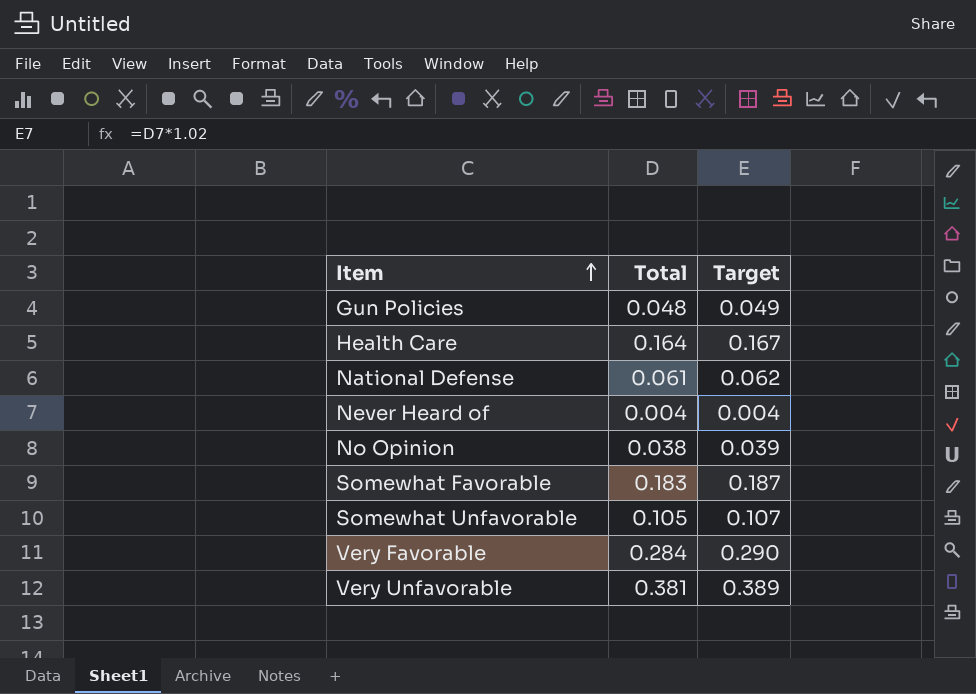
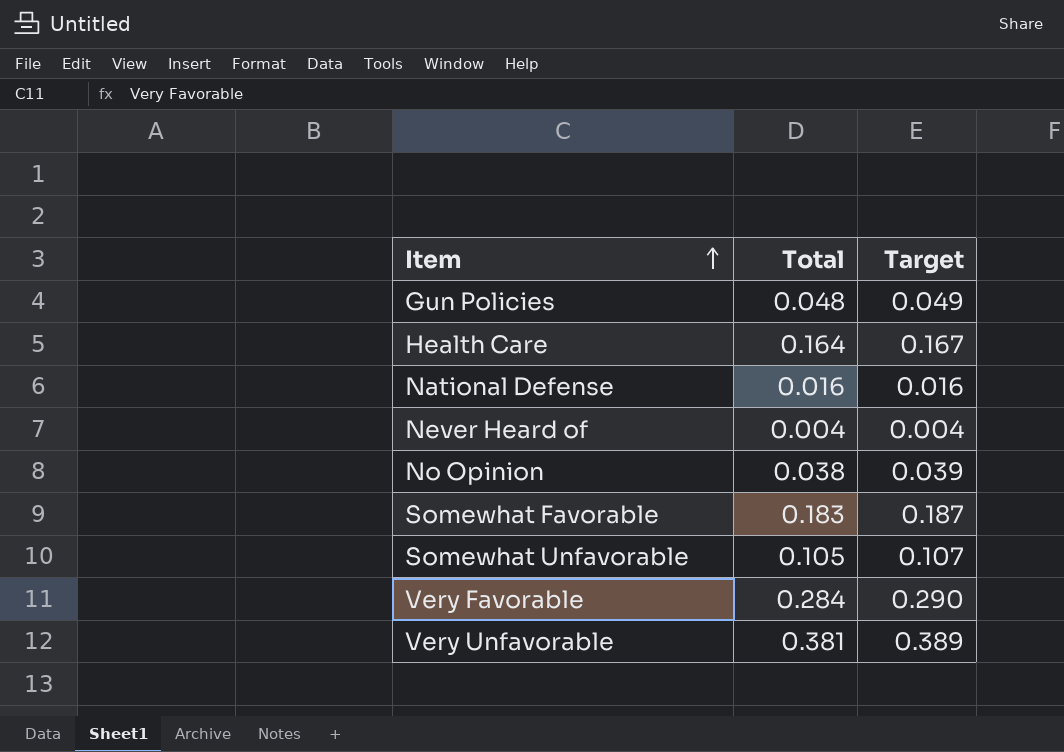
National Defense | Total: 0.061 -> 0.016
National Defense | Target: 0.062 -> 0.016

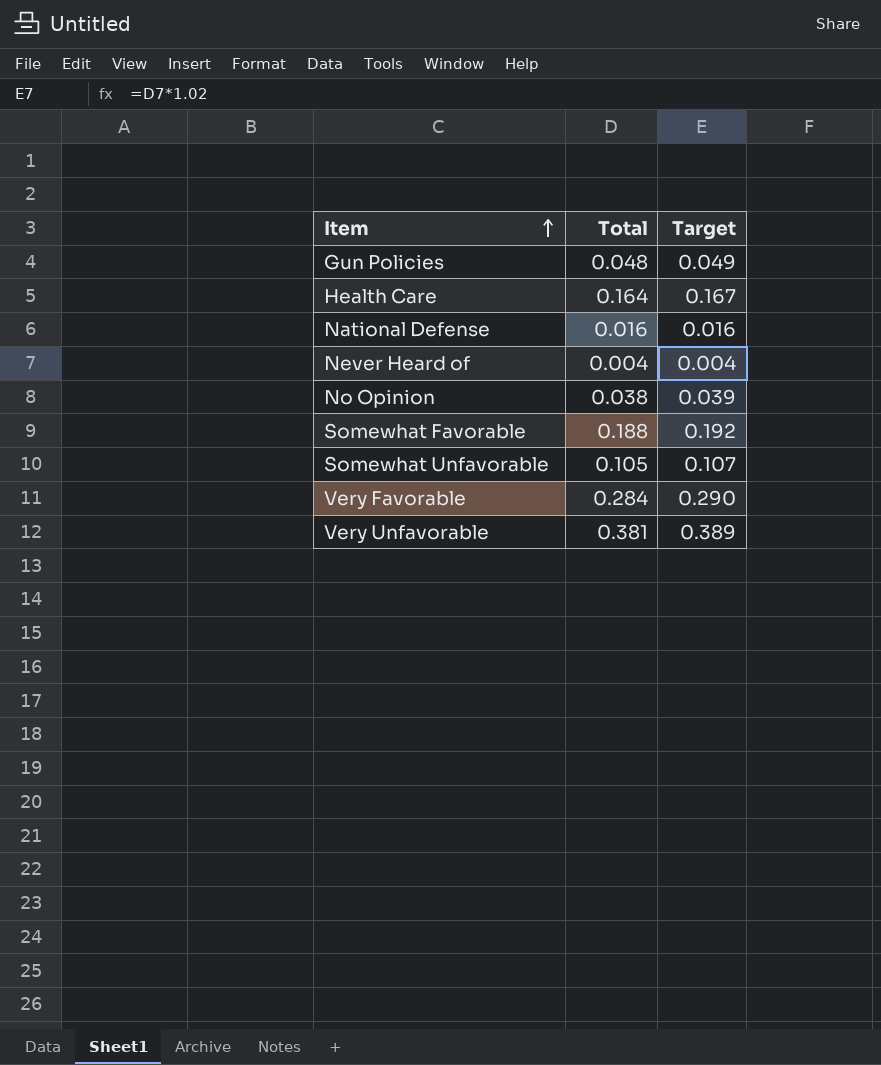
Somewhat Favorable | Total: 0.183 -> 0.188
Somewhat Favorable | Target: 0.187 -> 0.192

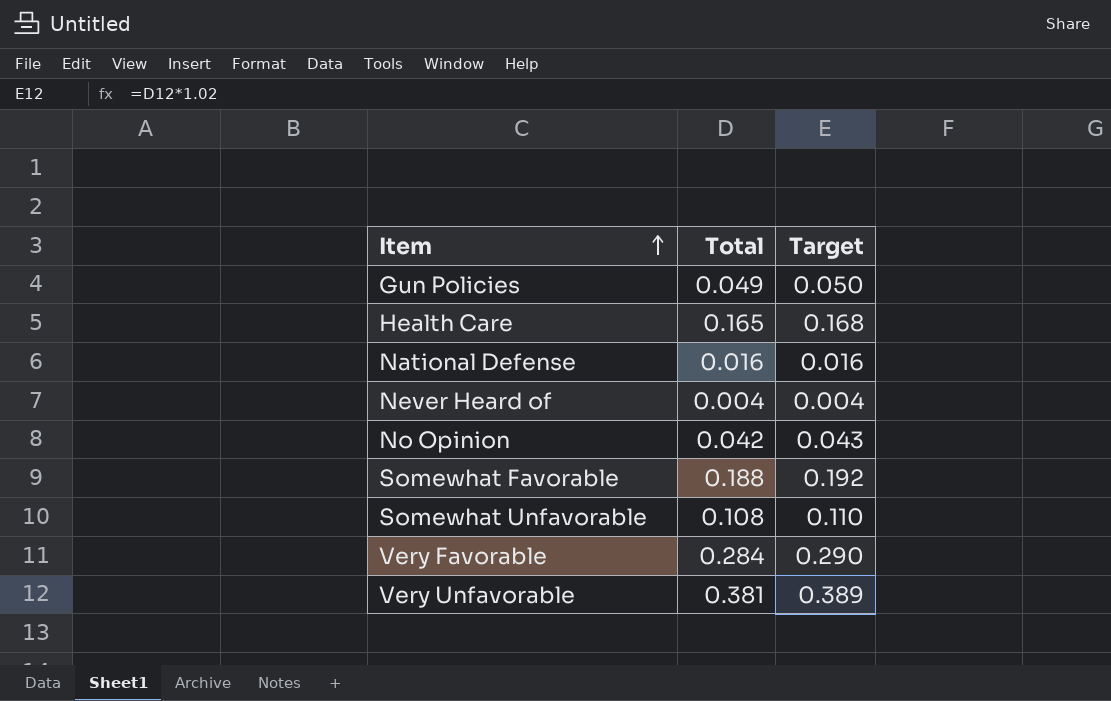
Gun Policies | Total: 0.048 -> 0.049
Gun Policies | Target: 0.049 -> 0.050
Health Care | Total: 0.164 -> 0.165
Health Care | Target: 0.167 -> 0.168
No Opinion | Total: 0.038 -> 0.042
No Opinion | Target: 0.039 -> 0.043
Somewhat Unfavorable | Total: 0.105 -> 0.108
Somewhat Unfavorable | Target: 0.107 -> 0.110

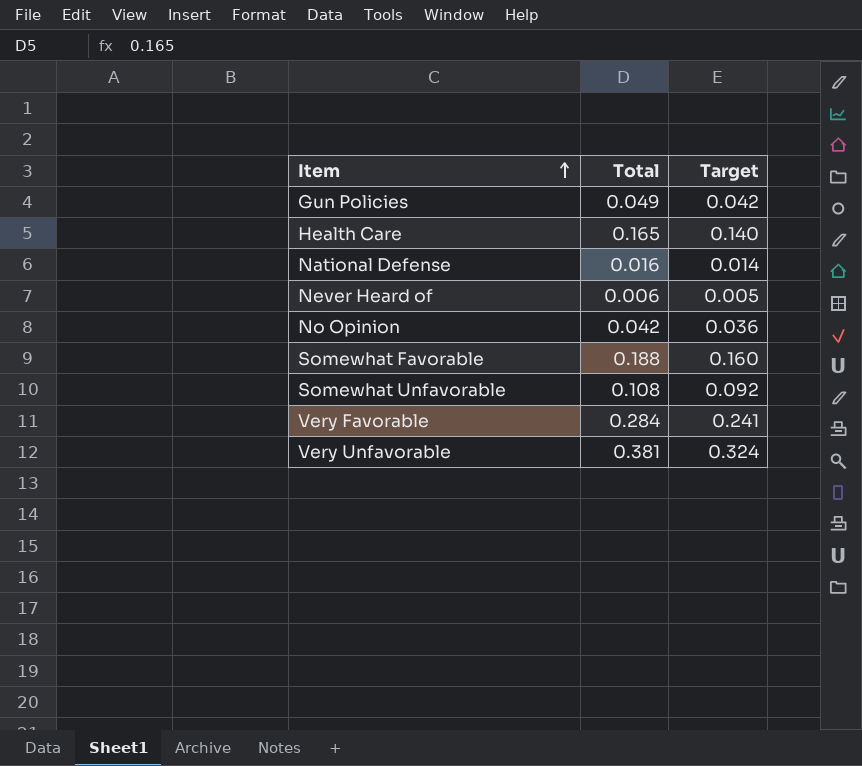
column Target | formula: [Total] * 1.02 -> [Total] * 0.85
Never Heard of | Total: 0.004 -> 0.006

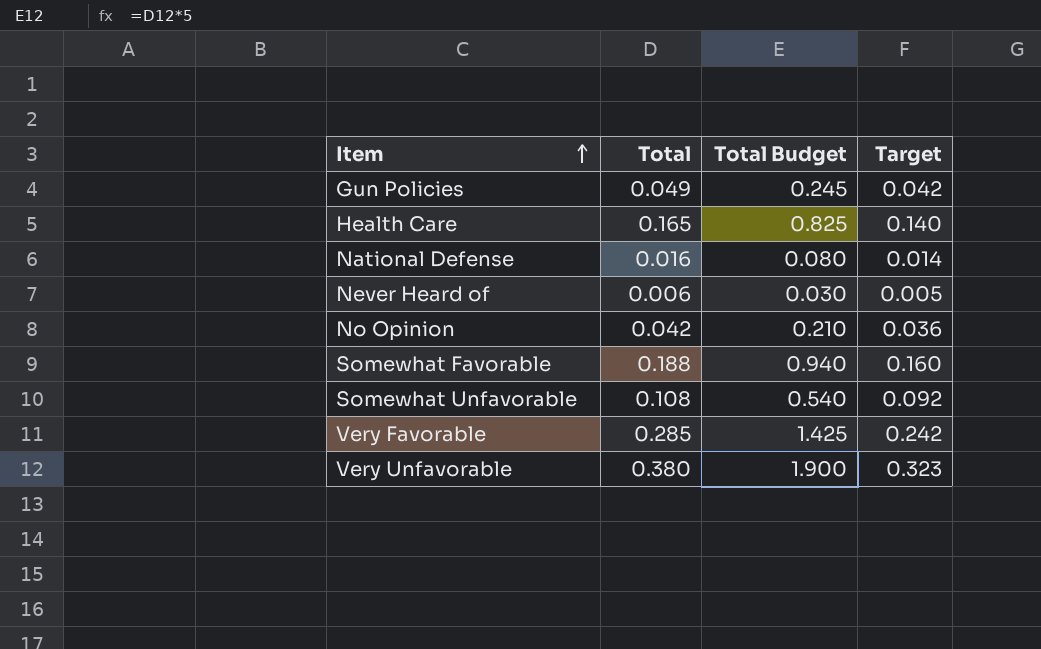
column Total Budget | formula: none -> [Total] * 5
Very Favorable | Total: 0.284 -> 0.285
Very Favorable | Target: 0.241 -> 0.242
Very Unfavorable | Total: 0.381 -> 0.380
Very Unfavorable | Target: 0.324 -> 0.323

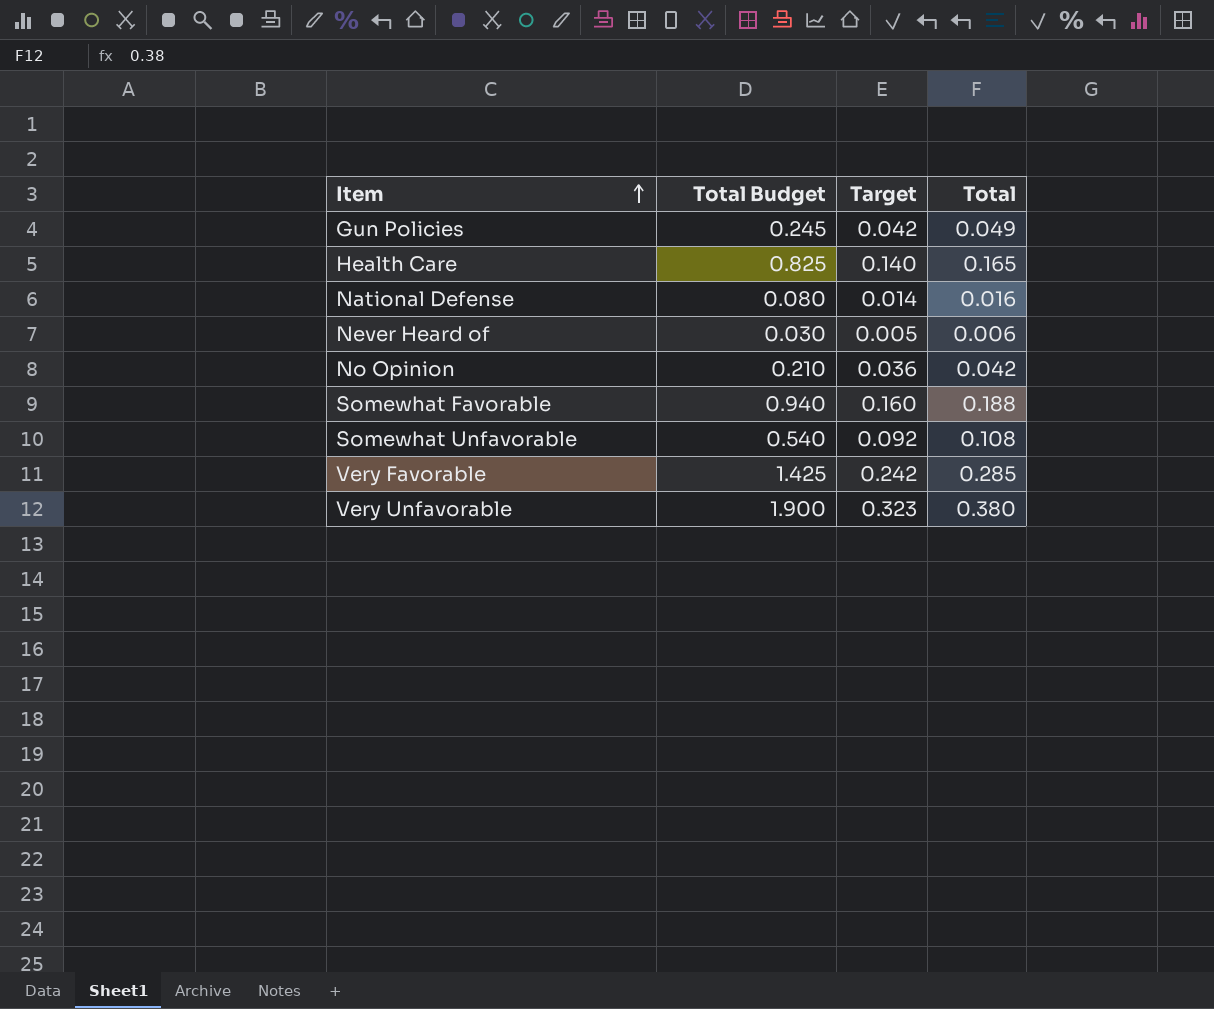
column Total | position: 2 -> 4

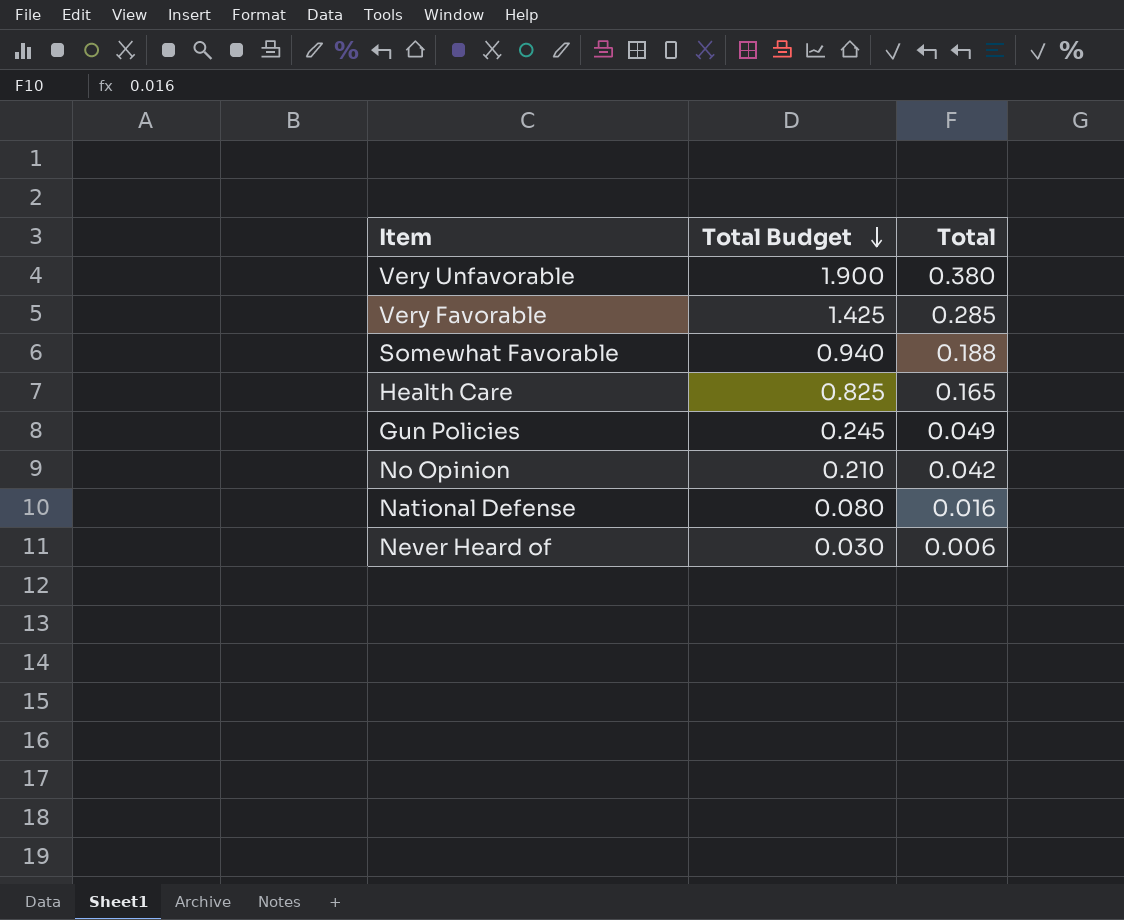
row order: Item ascending -> Total Budget descending
column Target | formula: [Total] * 0.85 -> none
row Somewhat Unfavorable: 0.540 | 0.092 | 0.108 -> none

